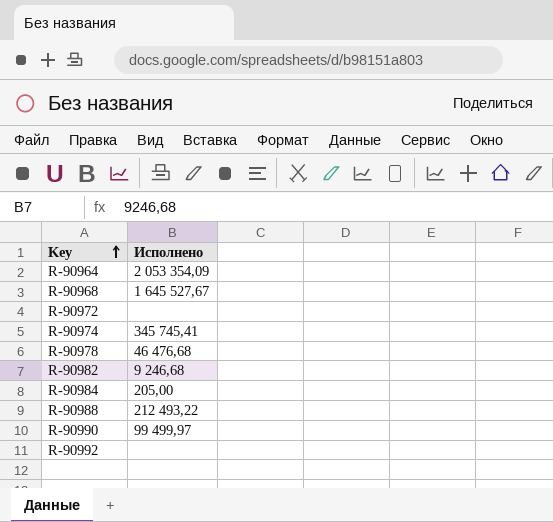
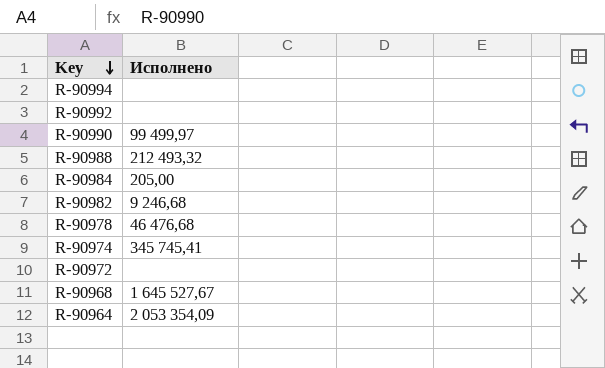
row order: Key ascending -> Key descending
row R-90994: none -> none
R-90988 | Исполнено: 212 493,22 -> 212 493,32

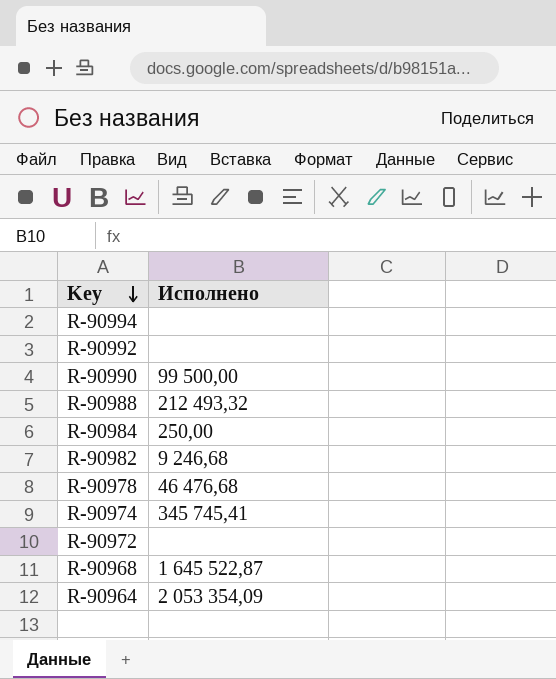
R-90990 | Исполнено: 99 499,97 -> 99 500,00
R-90984 | Исполнено: 205,00 -> 250,00
R-90968 | Исполнено: 1 645 527,67 -> 1 645 522,87

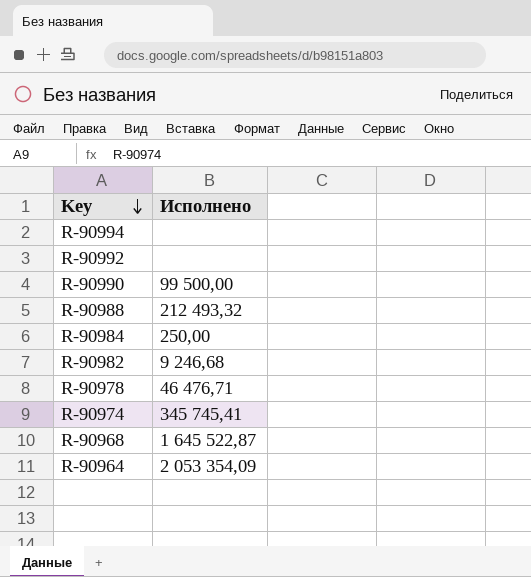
row R-90972: none -> none
R-90978 | Исполнено: 46 476,68 -> 46 476,71

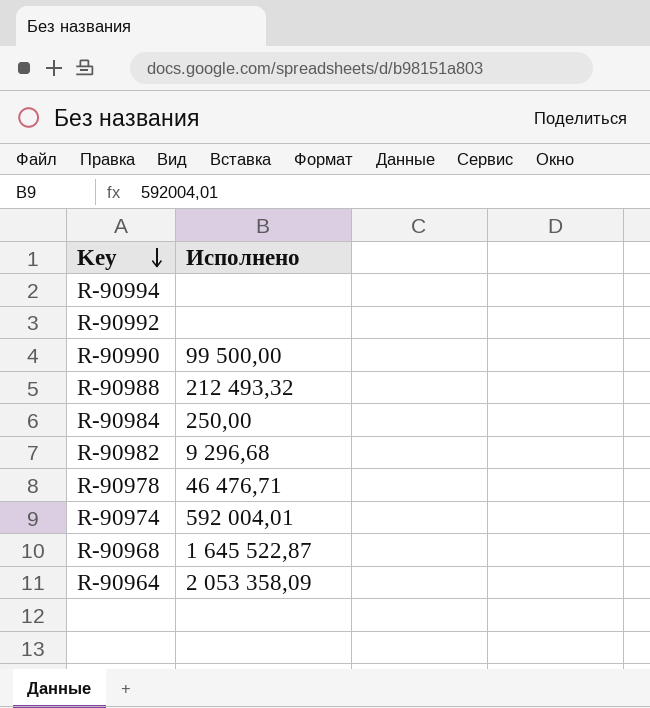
R-90982 | Исполнено: 9 246,68 -> 9 296,68
R-90974 | Исполнено: 345 745,41 -> 592 004,01
R-90964 | Исполнено: 2 053 354,09 -> 2 053 358,09

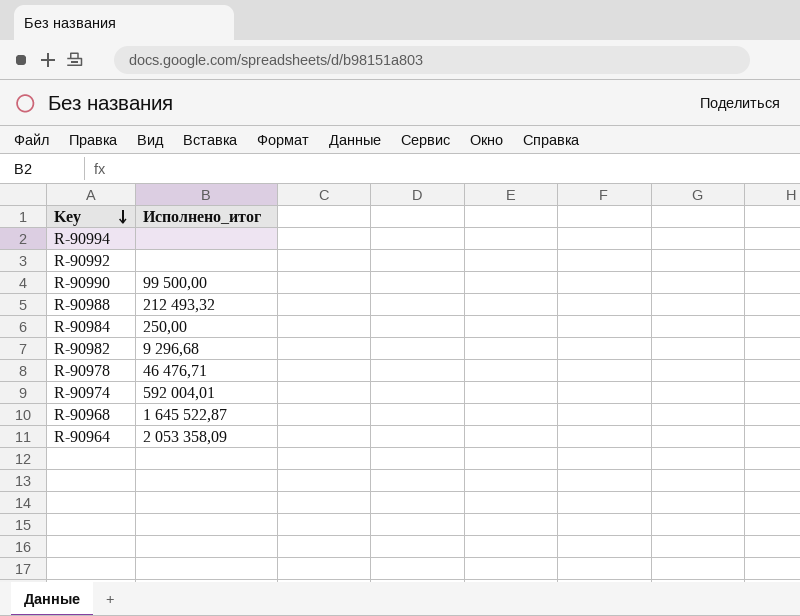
column name: Исполнено -> Исполнено_итог

